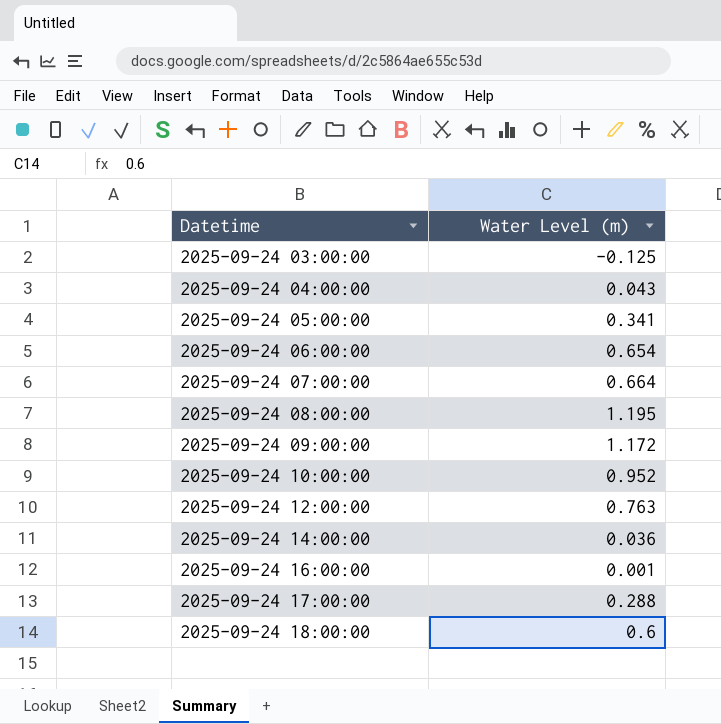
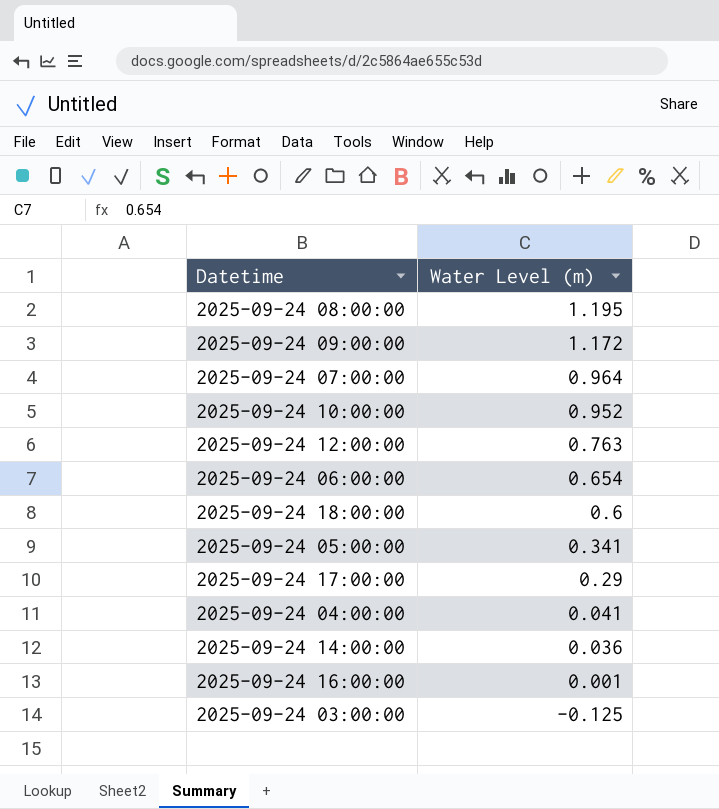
row order: Datetime ascending -> Water Level (m) descending
2025-09-24 07:00:00 | Water Level (m): 0.664 -> 0.964
2025-09-24 17:00:00 | Water Level (m): 0.288 -> 0.29
2025-09-24 04:00:00 | Water Level (m): 0.043 -> 0.041

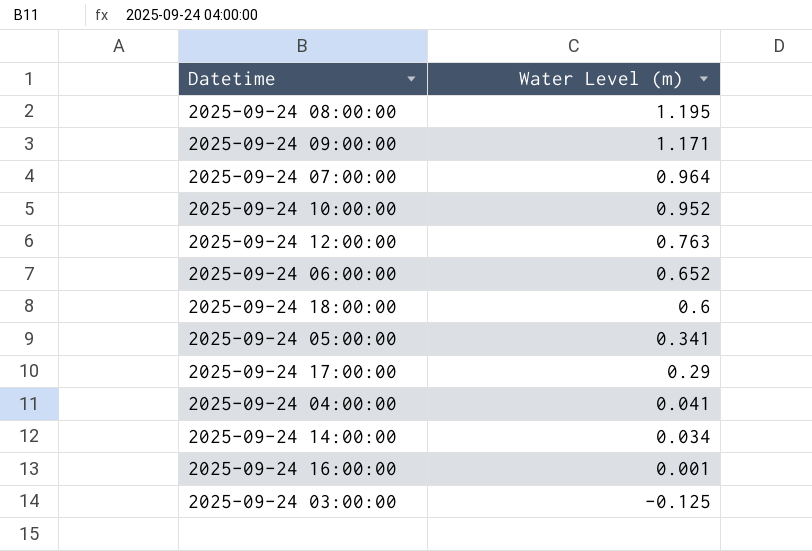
2025-09-24 09:00:00 | Water Level (m): 1.172 -> 1.171
2025-09-24 06:00:00 | Water Level (m): 0.654 -> 0.652
2025-09-24 14:00:00 | Water Level (m): 0.036 -> 0.034

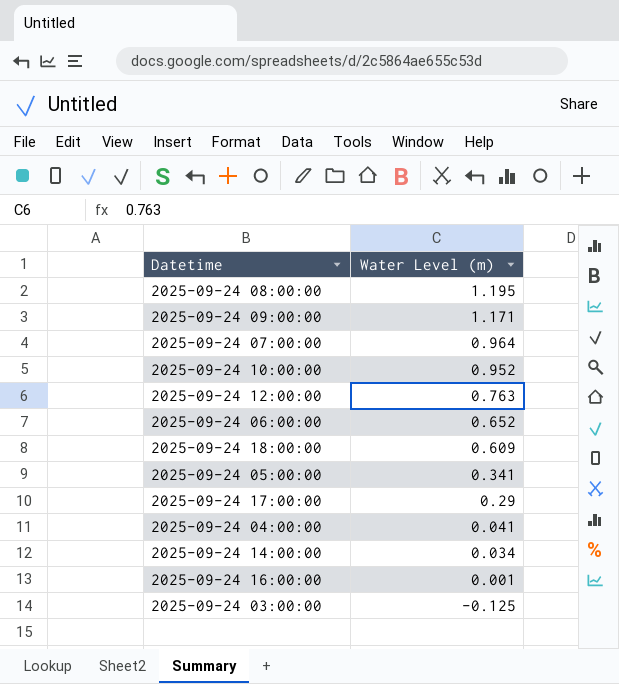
2025-09-24 18:00:00 | Water Level (m): 0.6 -> 0.609

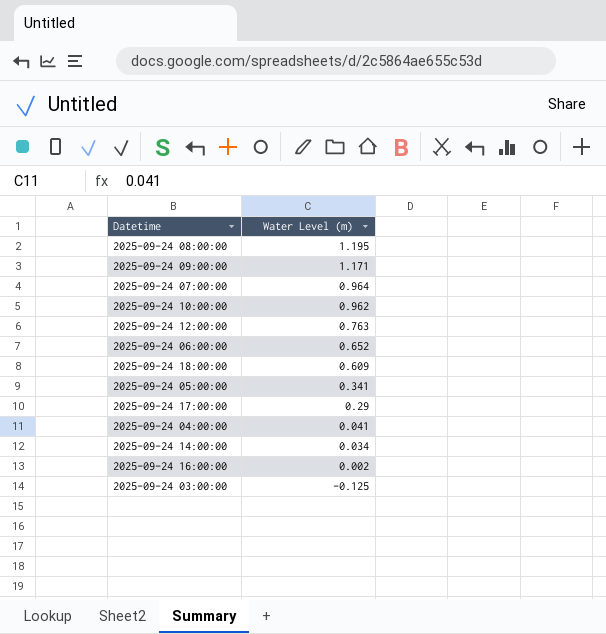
2025-09-24 10:00:00 | Water Level (m): 0.952 -> 0.962
2025-09-24 16:00:00 | Water Level (m): 0.001 -> 0.002

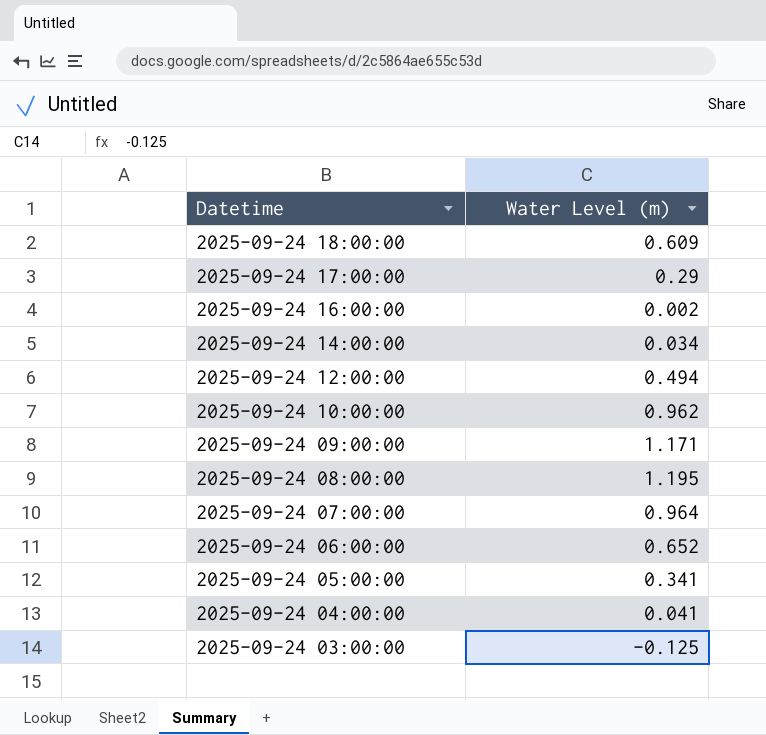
row order: Water Level (m) descending -> Datetime descending
2025-09-24 12:00:00 | Water Level (m): 0.763 -> 0.494

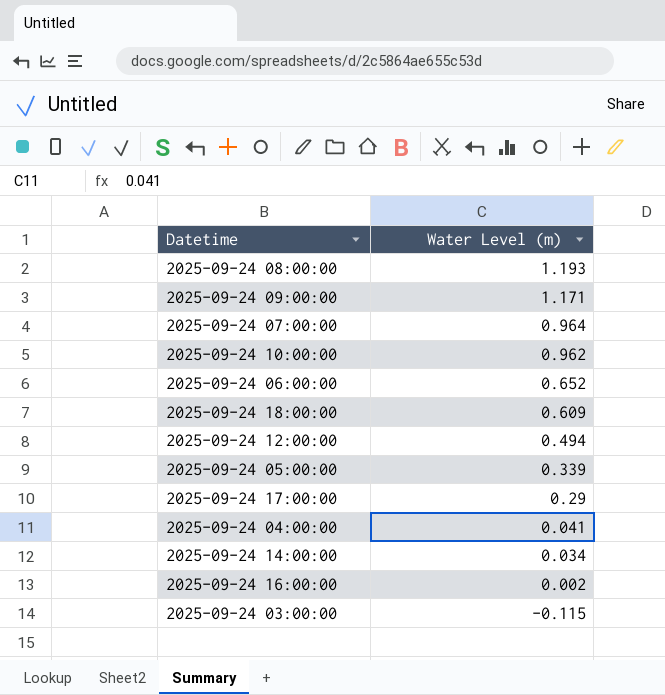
row order: Datetime descending -> Water Level (m) descending
2025-09-24 08:00:00 | Water Level (m): 1.195 -> 1.193
2025-09-24 05:00:00 | Water Level (m): 0.341 -> 0.339
2025-09-24 03:00:00 | Water Level (m): -0.125 -> -0.115

